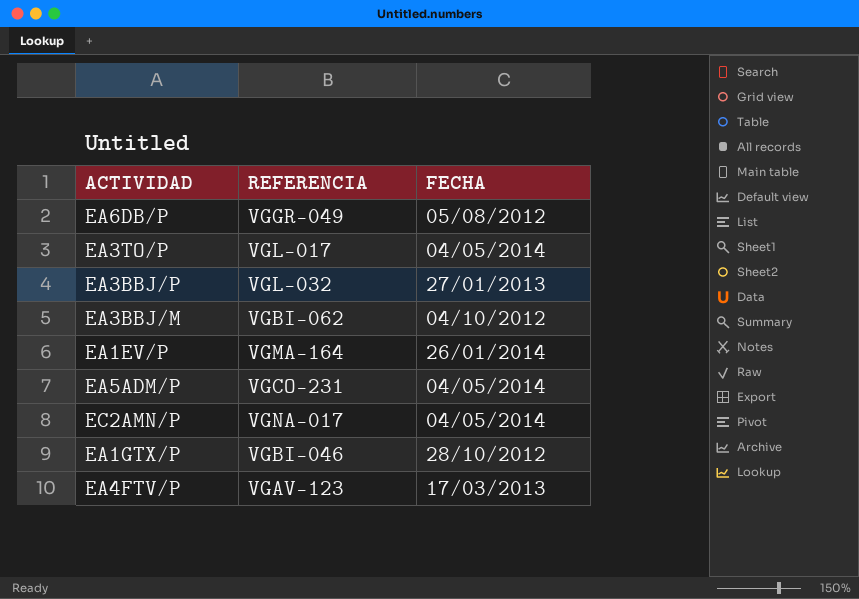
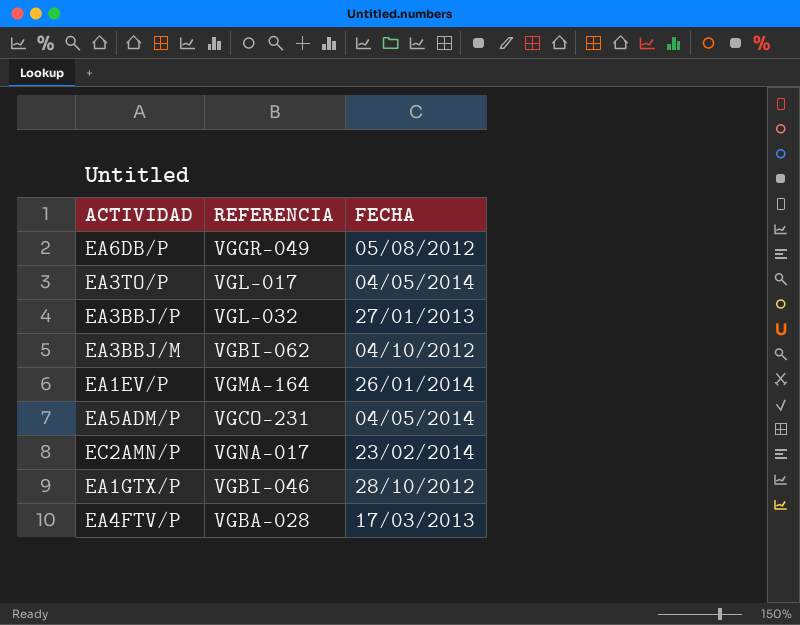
EC2AMN/P | FECHA: 04/05/2014 -> 23/02/2014
EA4FTV/P | REFERENCIA: VGAV-123 -> VGBA-028

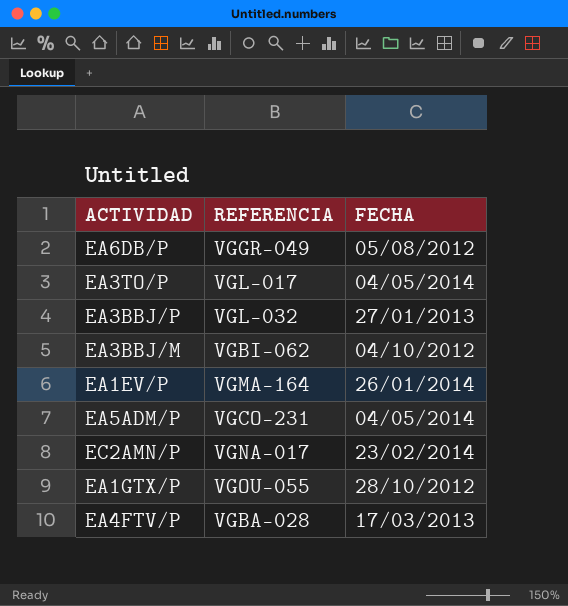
EA1GTX/P | REFERENCIA: VGBI-046 -> VGOU-055

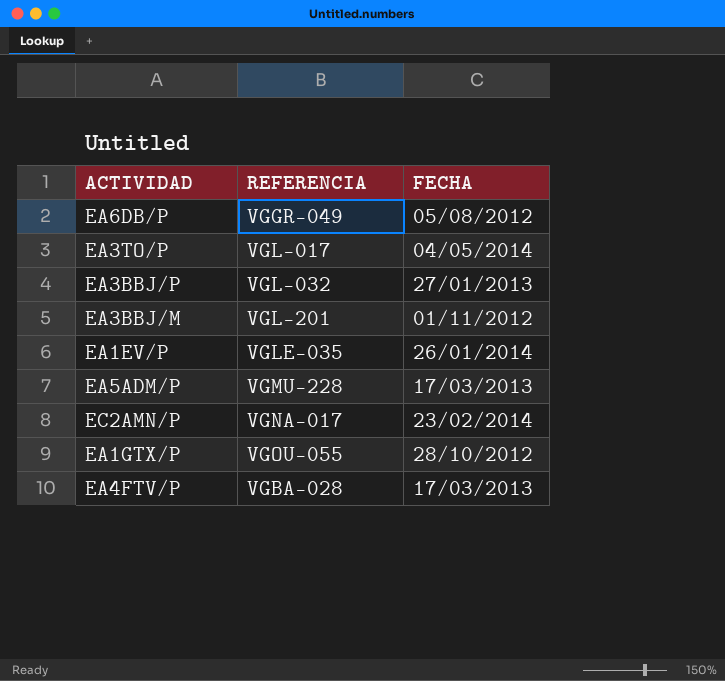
EA3BBJ/M | REFERENCIA: VGBI-062 -> VGL-201
EA3BBJ/M | FECHA: 04/10/2012 -> 01/11/2012
EA1EV/P | REFERENCIA: VGMA-164 -> VGLE-035
EA5ADM/P | REFERENCIA: VGCO-231 -> VGMU-228
EA5ADM/P | FECHA: 04/05/2014 -> 17/03/2013

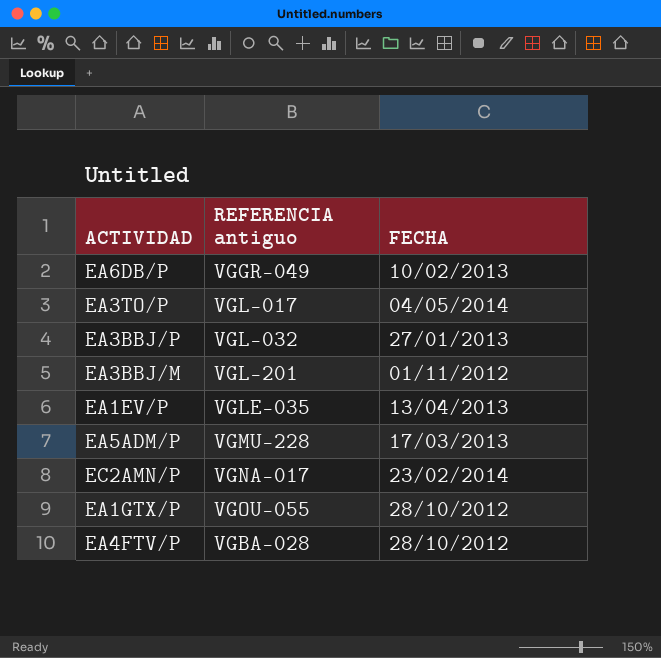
column name: REFERENCIA -> REFERENCIA antiguo
EA6DB/P | FECHA: 05/08/2012 -> 10/02/2013
EA1EV/P | FECHA: 26/01/2014 -> 13/04/2013
EA4FTV/P | FECHA: 17/03/2013 -> 28/10/2012

